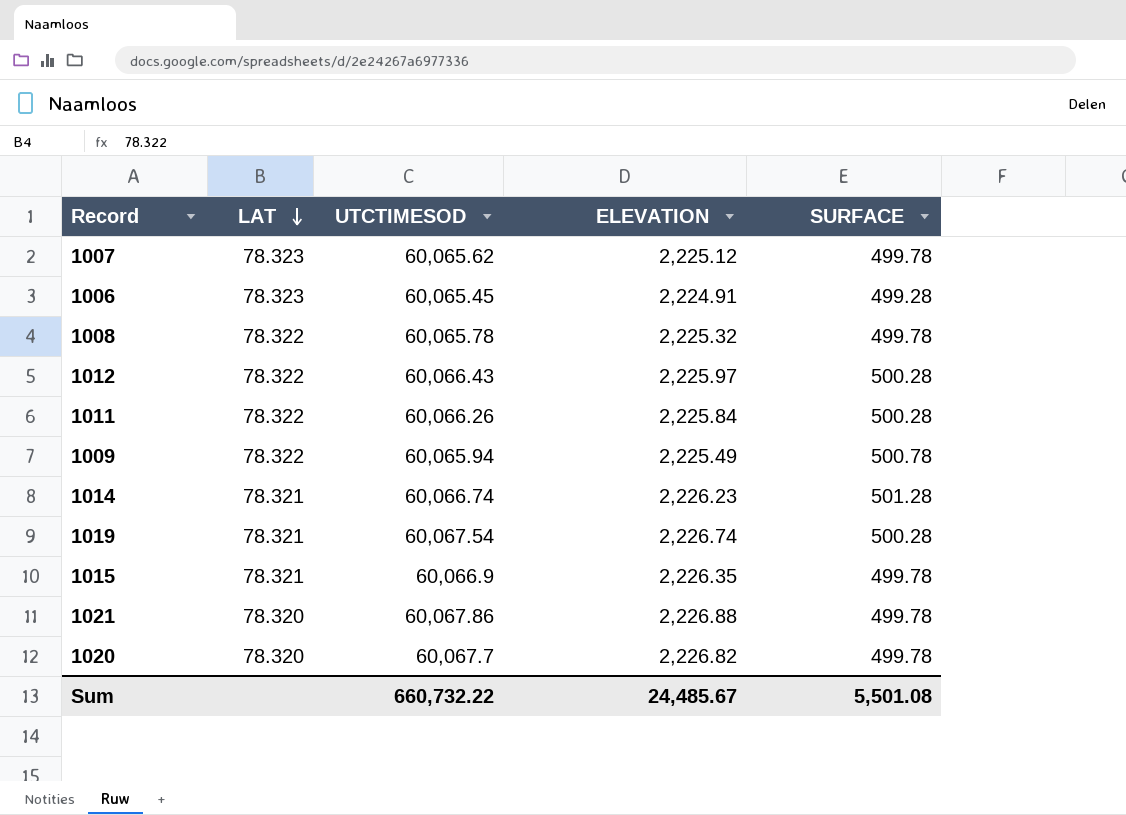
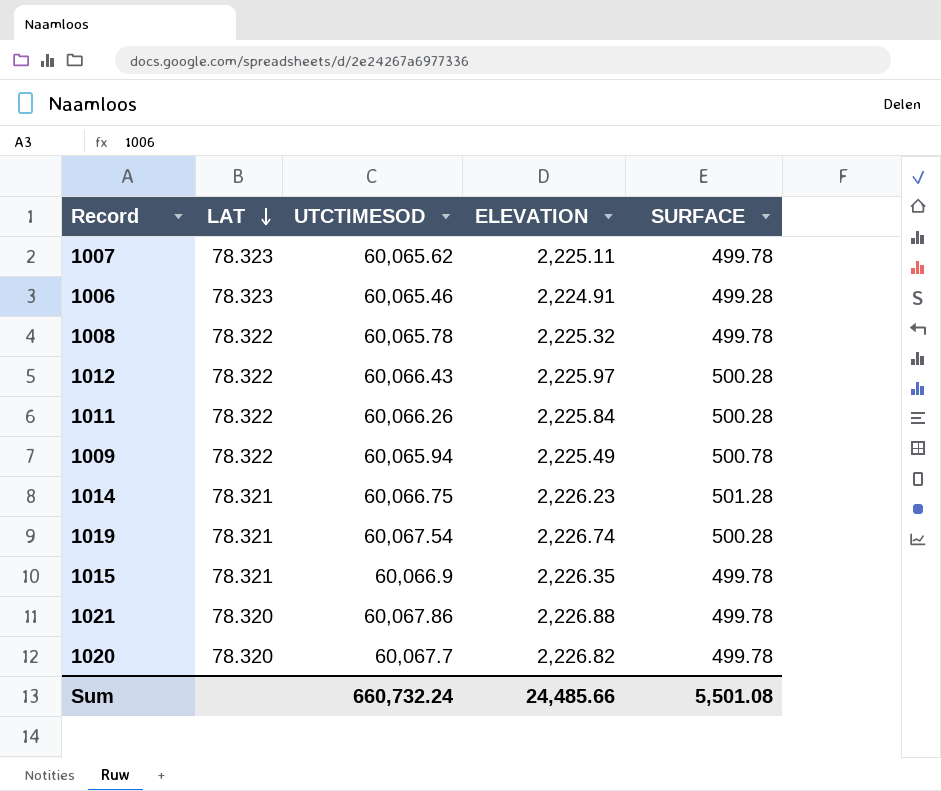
1007 | ELEVATION: 2,225.12 -> 2,225.11
1006 | UTCTIMESOD: 60,065.45 -> 60,065.46
1014 | UTCTIMESOD: 60,066.74 -> 60,066.75
Sum | UTCTIMESOD: 660,732.22 -> 660,732.24
Sum | ELEVATION: 24,485.67 -> 24,485.66

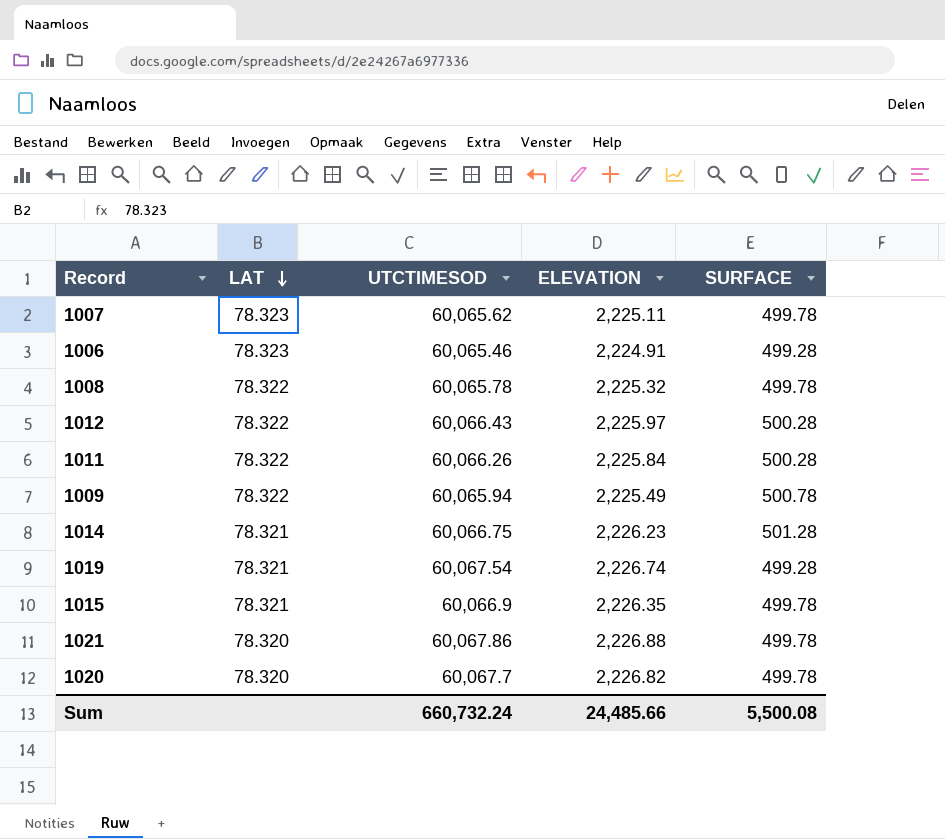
1019 | SURFACE: 500.28 -> 499.28
Sum | SURFACE: 5,501.08 -> 5,500.08

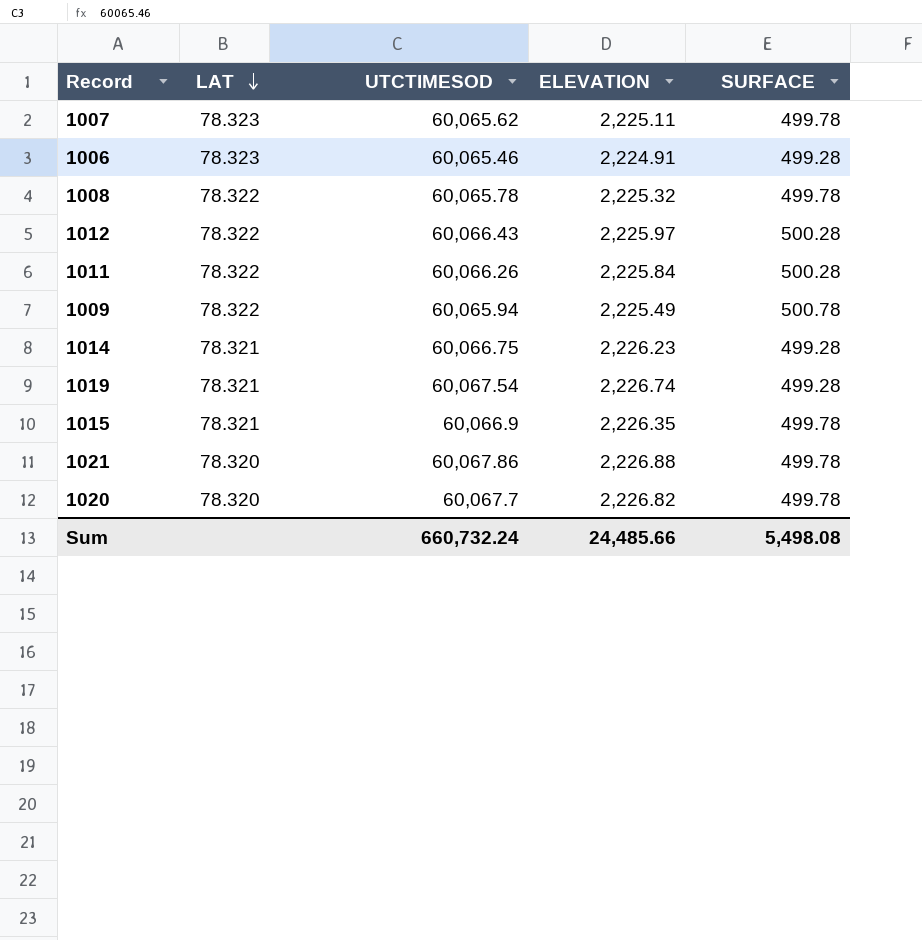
1014 | SURFACE: 501.28 -> 499.28
Sum | SURFACE: 5,500.08 -> 5,498.08

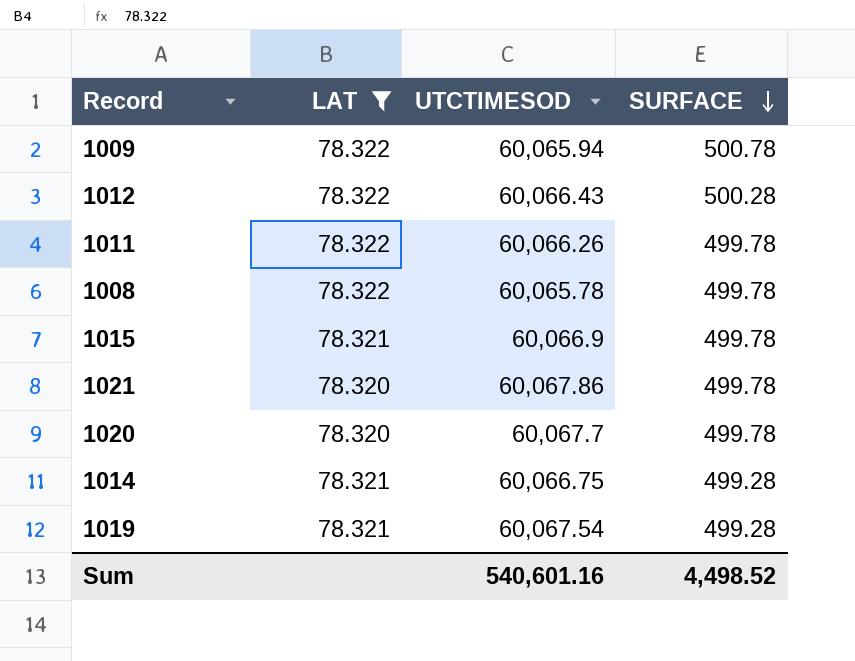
filter: none -> LAT != 78.323
row order: LAT descending -> SURFACE descending
column ELEVATION | position: 4 -> none
1011 | SURFACE: 500.28 -> 499.78
Sum | UTCTIMESOD: 660,732.24 -> 540,601.16
Sum | SURFACE: 5,498.08 -> 4,498.52

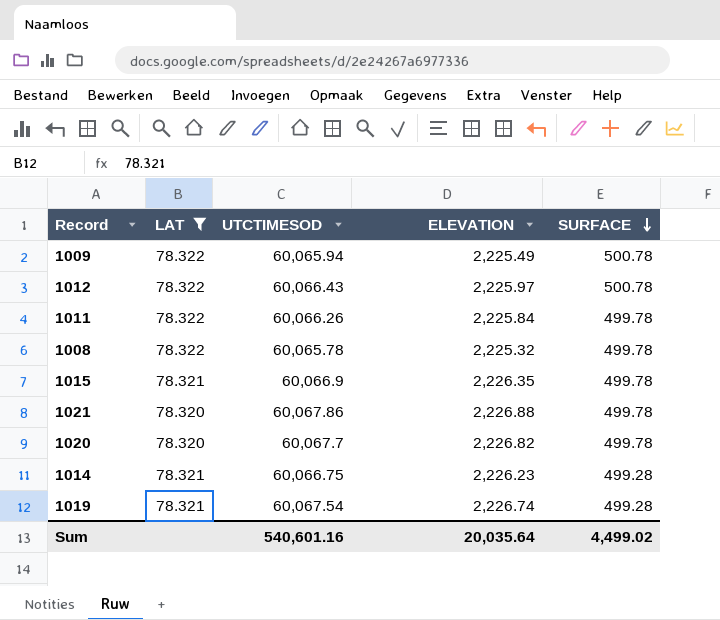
column ELEVATION | position: none -> 4
1012 | SURFACE: 500.28 -> 500.78
Sum | SURFACE: 4,498.52 -> 4,499.02

